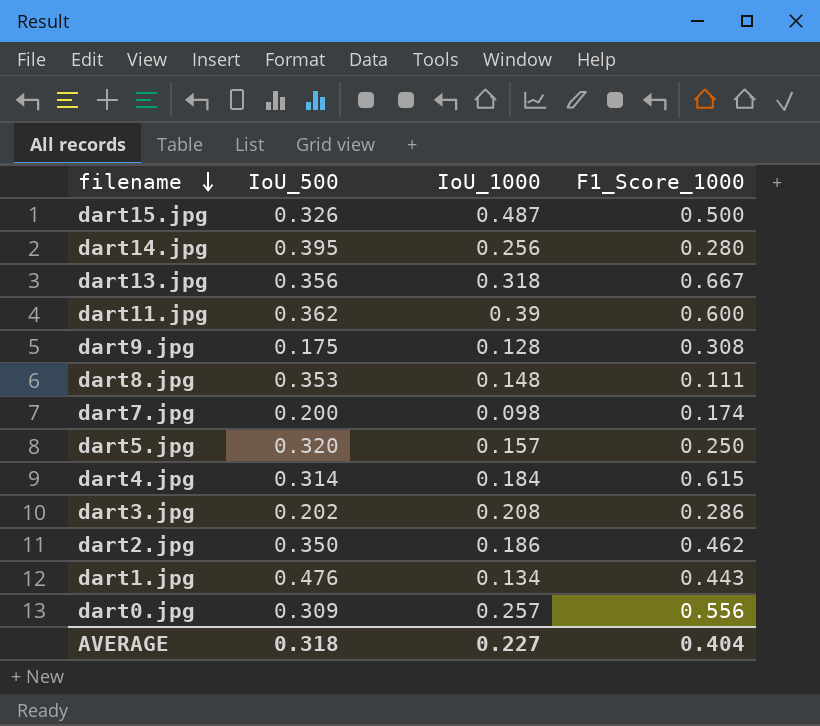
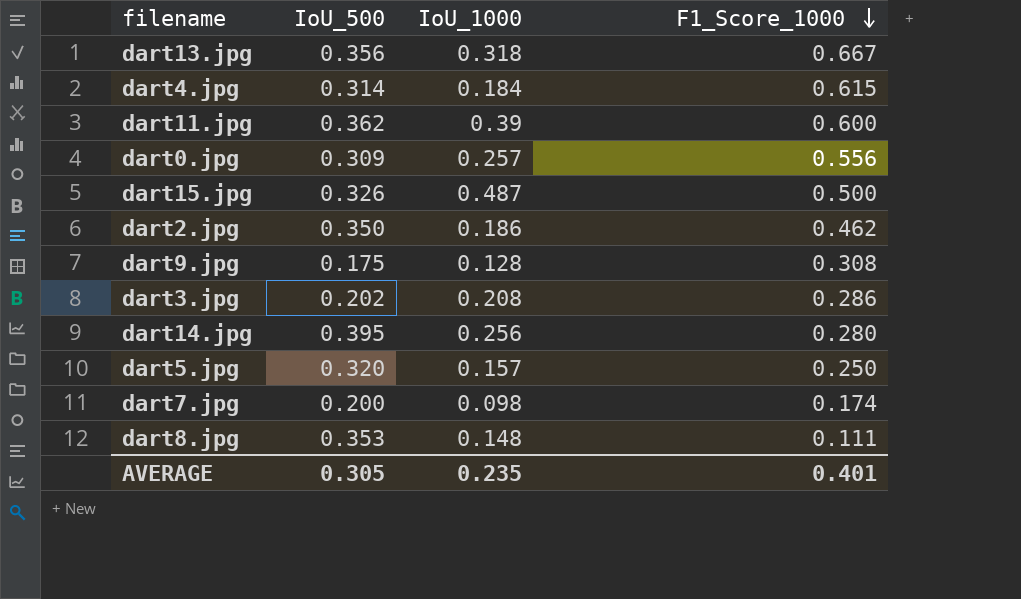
row order: filename descending -> F1_Score_1000 descending
row dart1.jpg: 0.476 | 0.134 | 0.443 -> none
AVERAGE | IoU_500: 0.318 -> 0.305
AVERAGE | IoU_1000: 0.227 -> 0.235
AVERAGE | F1_Score_1000: 0.404 -> 0.401

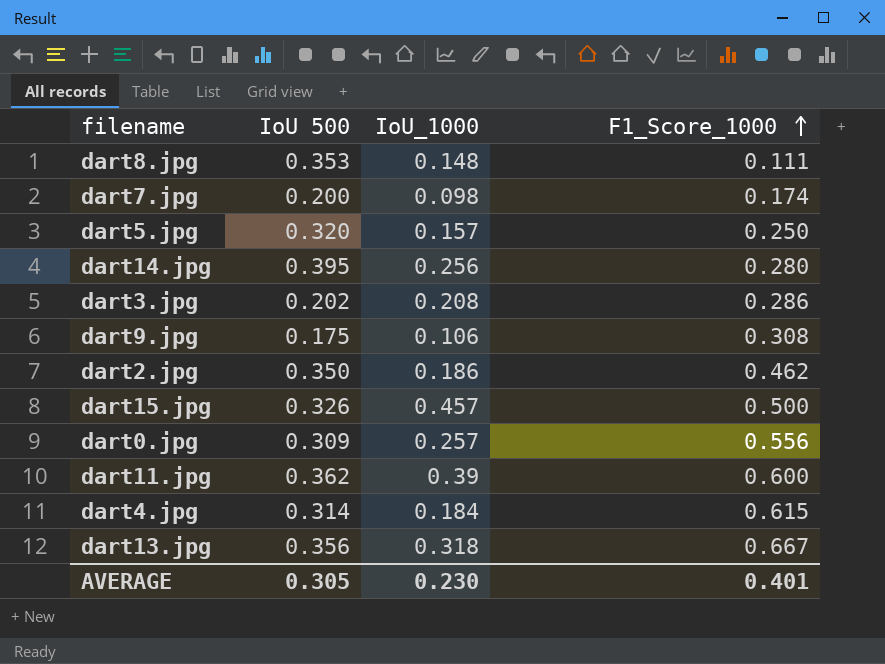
row order: F1_Score_1000 descending -> F1_Score_1000 ascending
column name: IoU_500 -> IoU 500
dart9.jpg | IoU_1000: 0.128 -> 0.106
dart15.jpg | IoU_1000: 0.487 -> 0.457
AVERAGE | IoU_1000: 0.235 -> 0.230

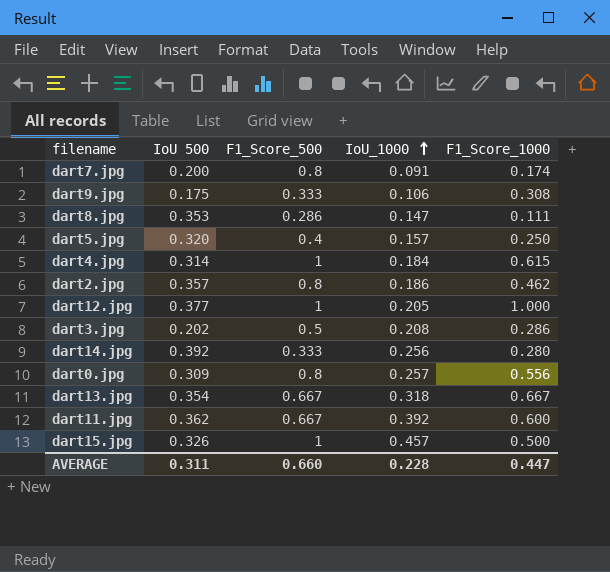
row order: F1_Score_1000 ascending -> IoU_1000 ascending
column F1_Score_500 | position: none -> 3
dart7.jpg | IoU_1000: 0.098 -> 0.091
dart8.jpg | IoU_1000: 0.148 -> 0.147
dart2.jpg | IoU 500: 0.350 -> 0.357
row dart12.jpg: none -> 0.377 | 1 | 0.205 | 1.000
dart14.jpg | IoU 500: 0.395 -> 0.392
dart13.jpg | IoU 500: 0.356 -> 0.354
dart11.jpg | IoU_1000: 0.39 -> 0.392
AVERAGE | IoU 500: 0.305 -> 0.311
AVERAGE | IoU_1000: 0.230 -> 0.228
AVERAGE | F1_Score_1000: 0.401 -> 0.447

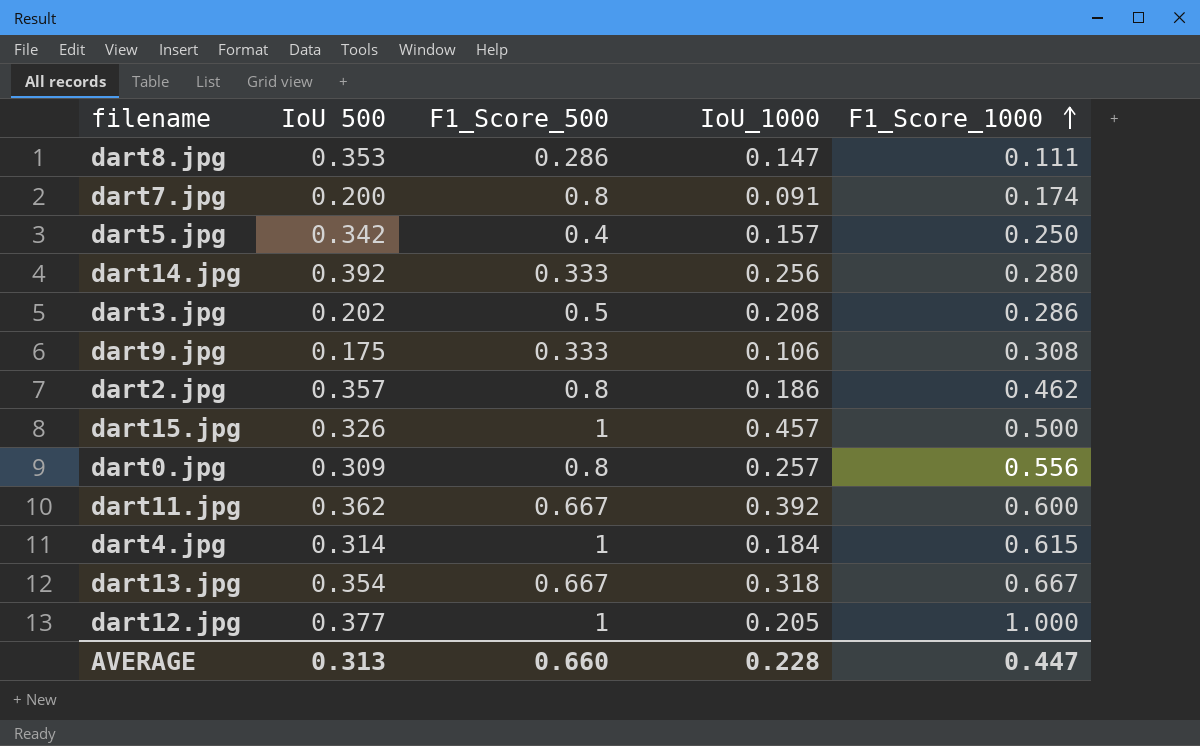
row order: IoU_1000 ascending -> F1_Score_1000 ascending
dart5.jpg | IoU 500: 0.320 -> 0.342
AVERAGE | IoU 500: 0.311 -> 0.313

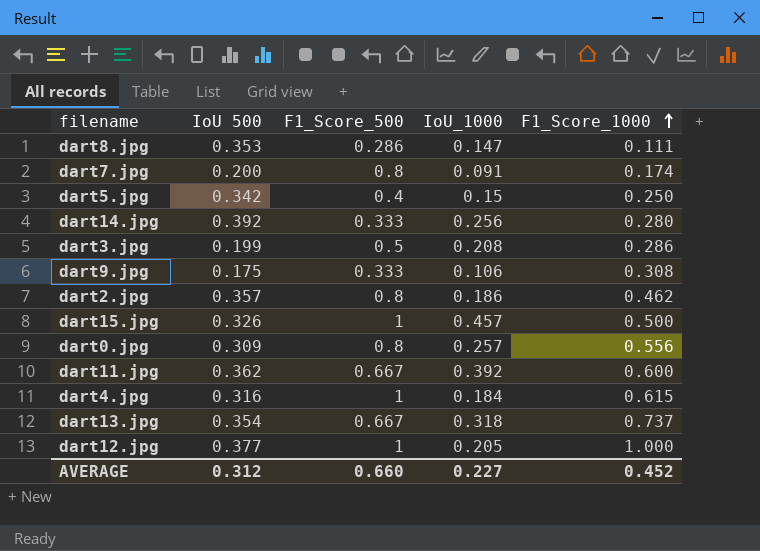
dart5.jpg | IoU_1000: 0.157 -> 0.15
dart3.jpg | IoU 500: 0.202 -> 0.199
dart4.jpg | IoU 500: 0.314 -> 0.316
dart13.jpg | F1_Score_1000: 0.667 -> 0.737
AVERAGE | IoU 500: 0.313 -> 0.312
AVERAGE | IoU_1000: 0.228 -> 0.227
AVERAGE | F1_Score_1000: 0.447 -> 0.452

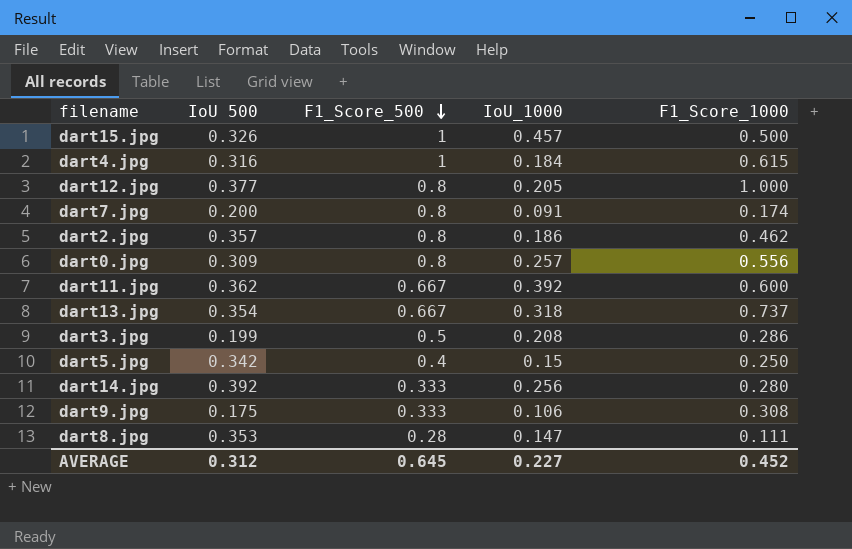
row order: F1_Score_1000 ascending -> F1_Score_500 descending
dart12.jpg | F1_Score_500: 1 -> 0.8
dart8.jpg | F1_Score_500: 0.286 -> 0.28
AVERAGE | F1_Score_500: 0.660 -> 0.645

